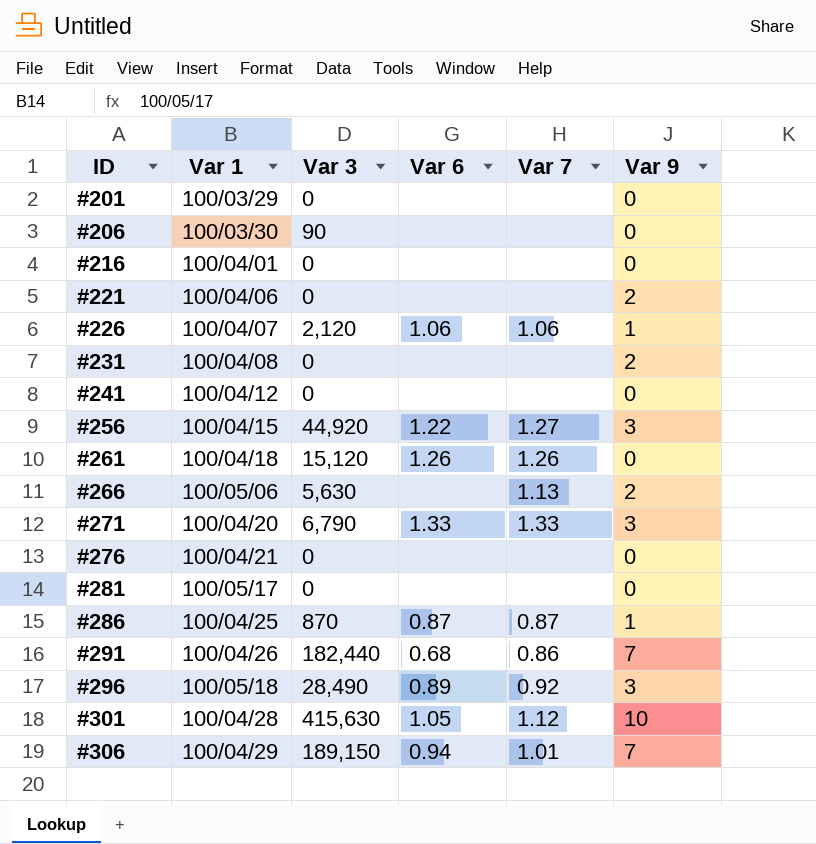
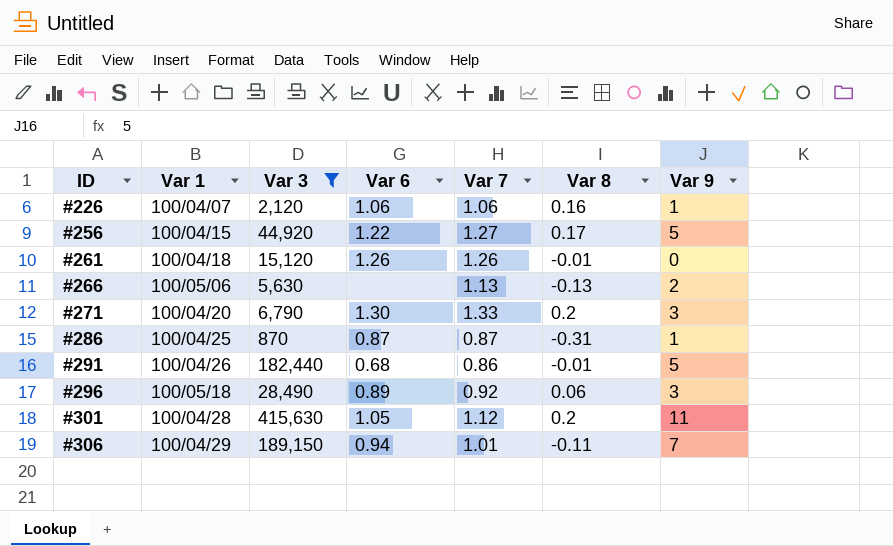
filter: none -> Var 3 >= 870
column Var 8 | position: none -> 6
#256 | Var 9: 3 -> 5
#271 | Var 6: 1.33 -> 1.30
#291 | Var 9: 7 -> 5
#301 | Var 9: 10 -> 11

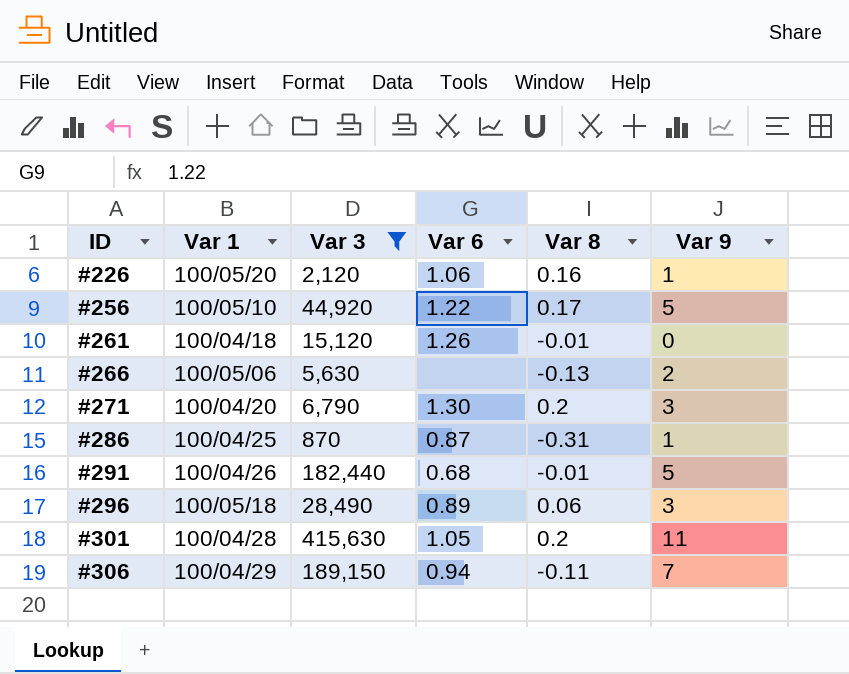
column Var 7 | position: 5 -> none
#226 | Var 1: 100/04/07 -> 100/05/20
#256 | Var 1: 100/04/15 -> 100/05/10

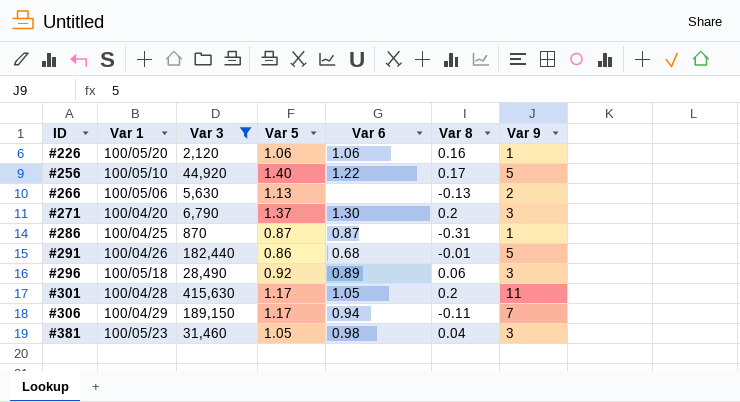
column Var 5 | position: none -> 4
row #261: 100/04/18 | 15,120 | 1.26 | -0.01 | 0 -> none
row #381: none -> 100/05/23 | 31,460 | 1.05 | 0.98 | 0.04 | 3

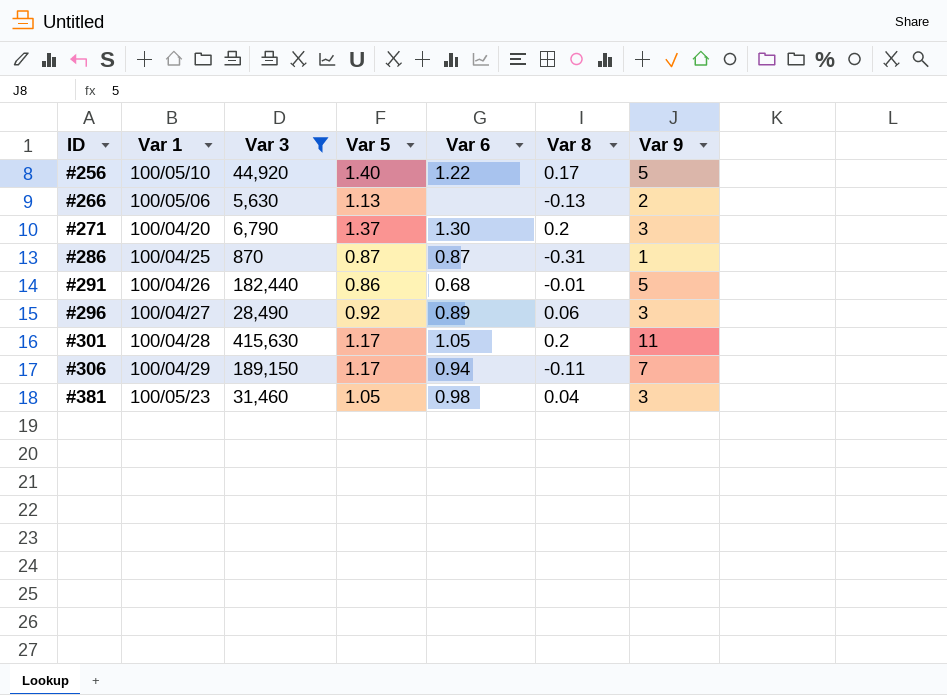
row #226: 100/05/20 | 2,120 | 1.06 | 1.06 | 0.16 | 1 -> none
#296 | Var 1: 100/05/18 -> 100/04/27

